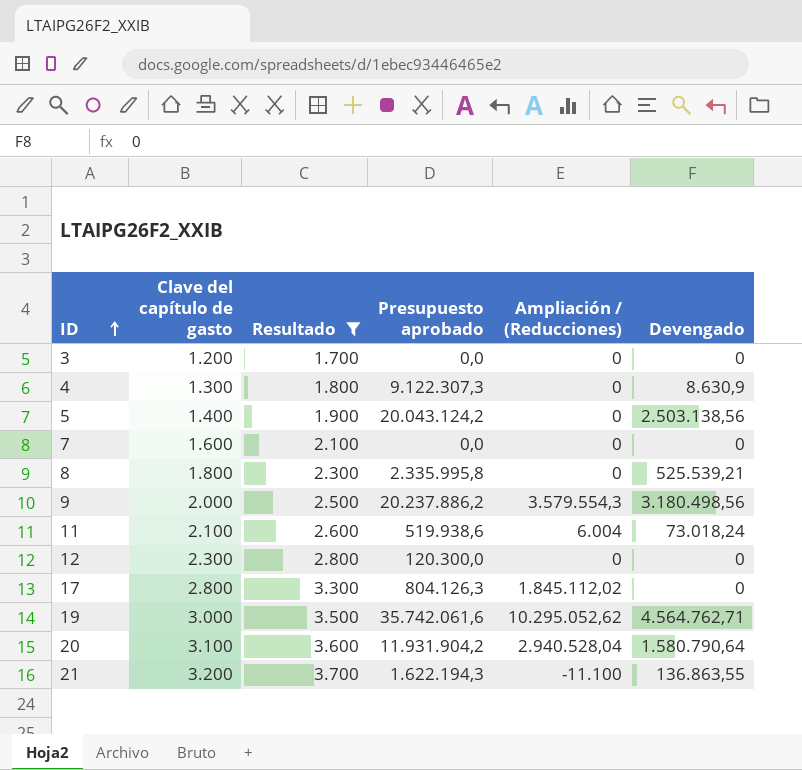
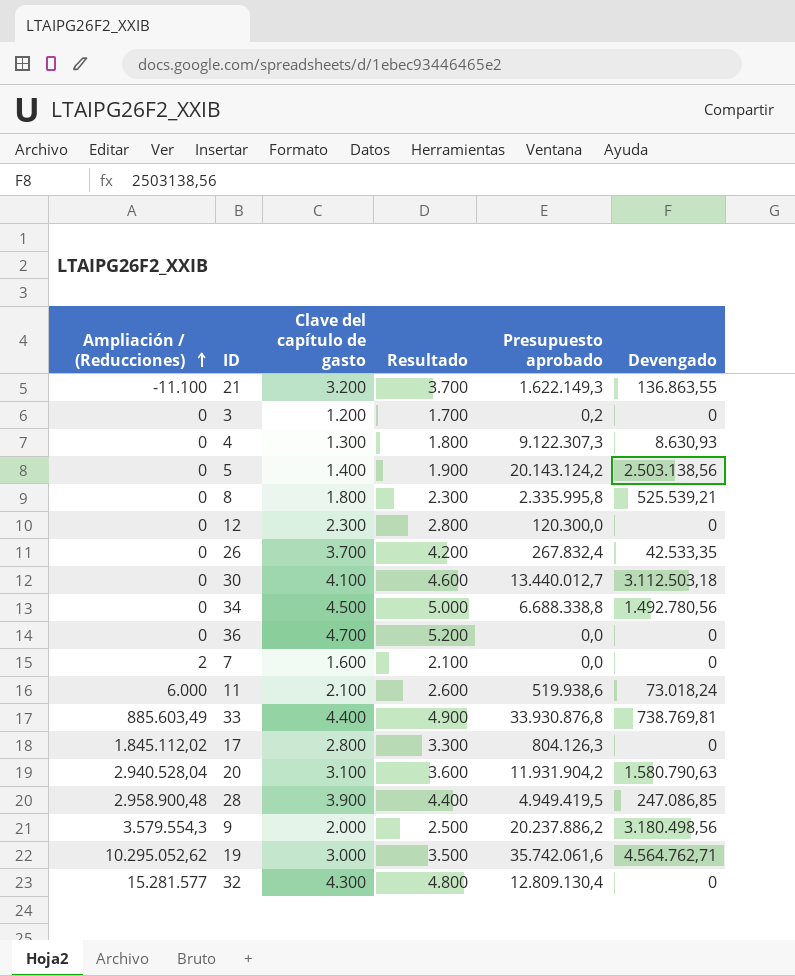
filter: Resultado <= 3.700 -> none
row order: ID ascending -> Ampliación / (Reducciones) ascending
column Ampliación / (Reducciones) | position: 5 -> 1
21 | Presupuesto aprobado: 1.622.194,3 -> 1.622.149,3
3 | Presupuesto aprobado: 0,0 -> 0,2
4 | Devengado: 8.630,9 -> 8.630,93
5 | Presupuesto aprobado: 20.043.124,2 -> 20.143.124,2
7 | Ampliación / (Reducciones): 0 -> 2
11 | Ampliación / (Reducciones): 6.004 -> 6.000
20 | Devengado: 1.580.790,64 -> 1.580.790,63

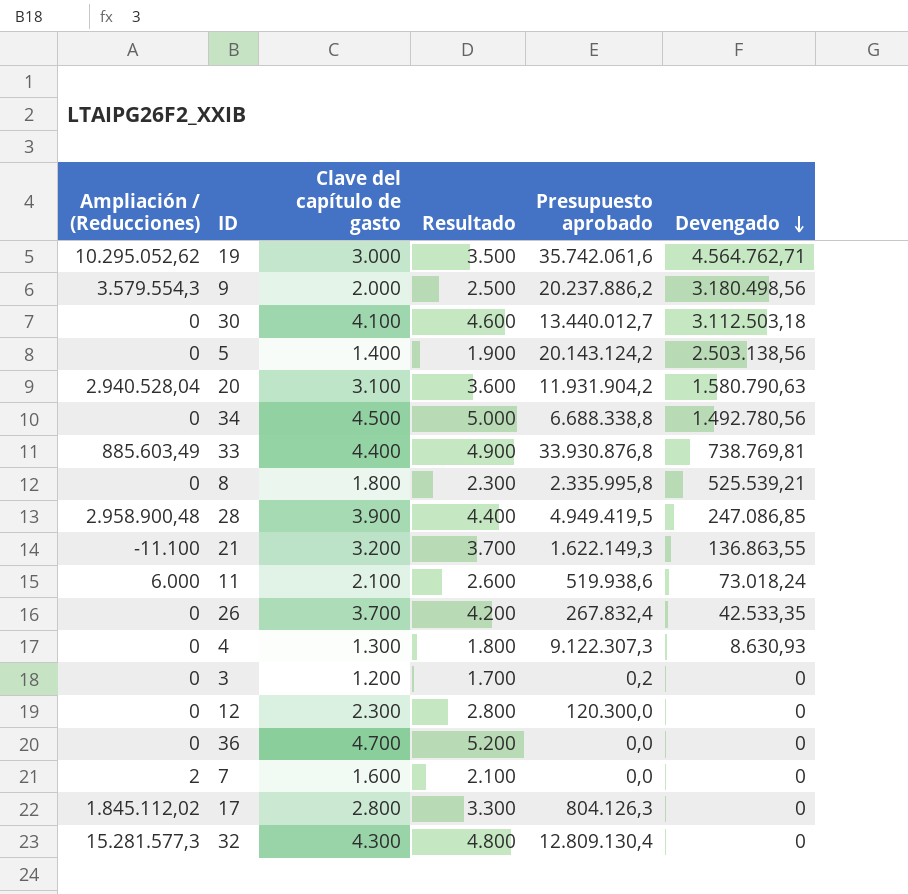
row order: Ampliación / (Reducciones) ascending -> Devengado descending
32 | Ampliación / (Reducciones): 15.281.577 -> 15.281.577,3

